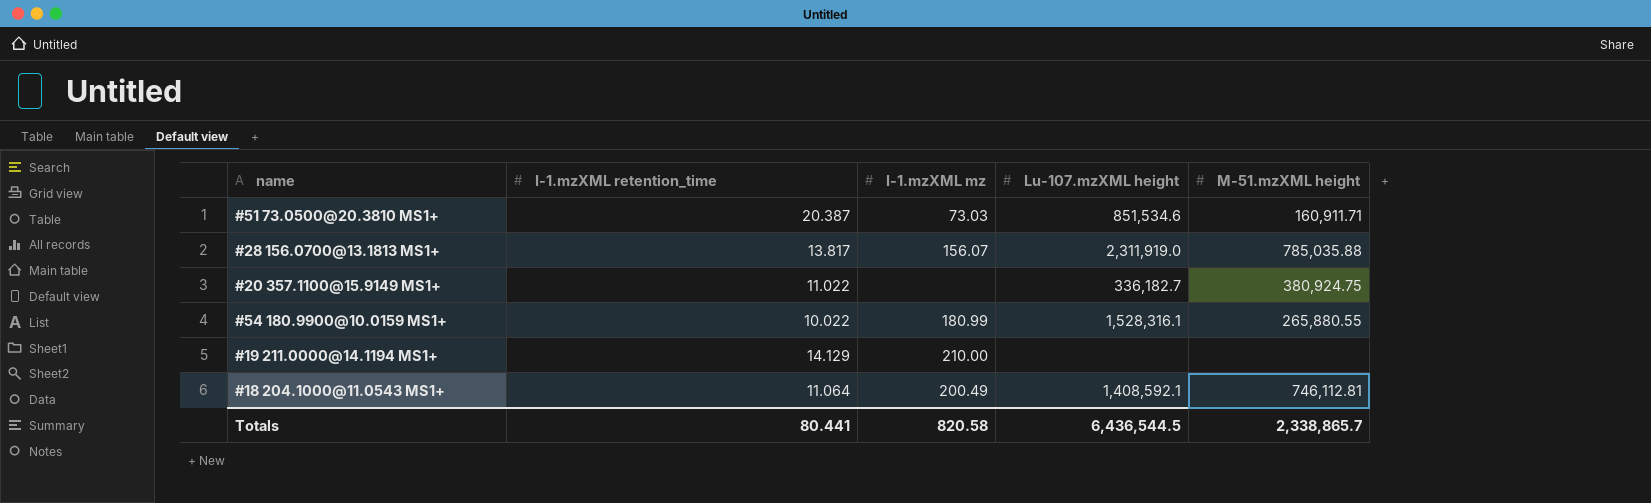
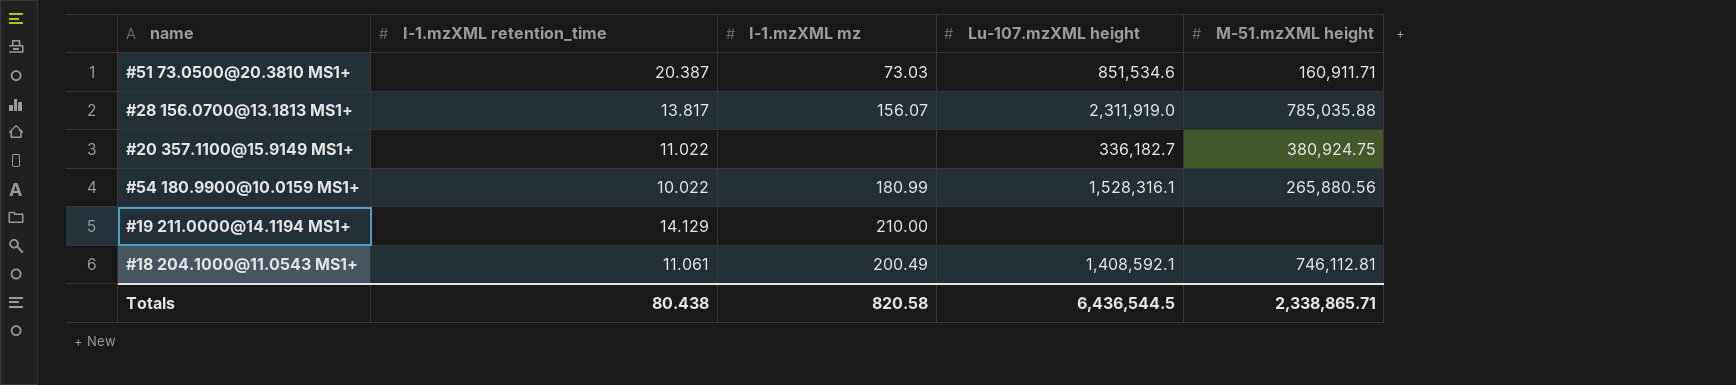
#54 180.9900@10.0159 MS1+ | M-51.mzXML height: 265,880.55 -> 265,880.56
#18 204.1000@11.0543 MS1+ | I-1.mzXML retention_time: 11.064 -> 11.061
Totals | I-1.mzXML retention_time: 80.441 -> 80.438
Totals | M-51.mzXML height: 2,338,865.7 -> 2,338,865.71

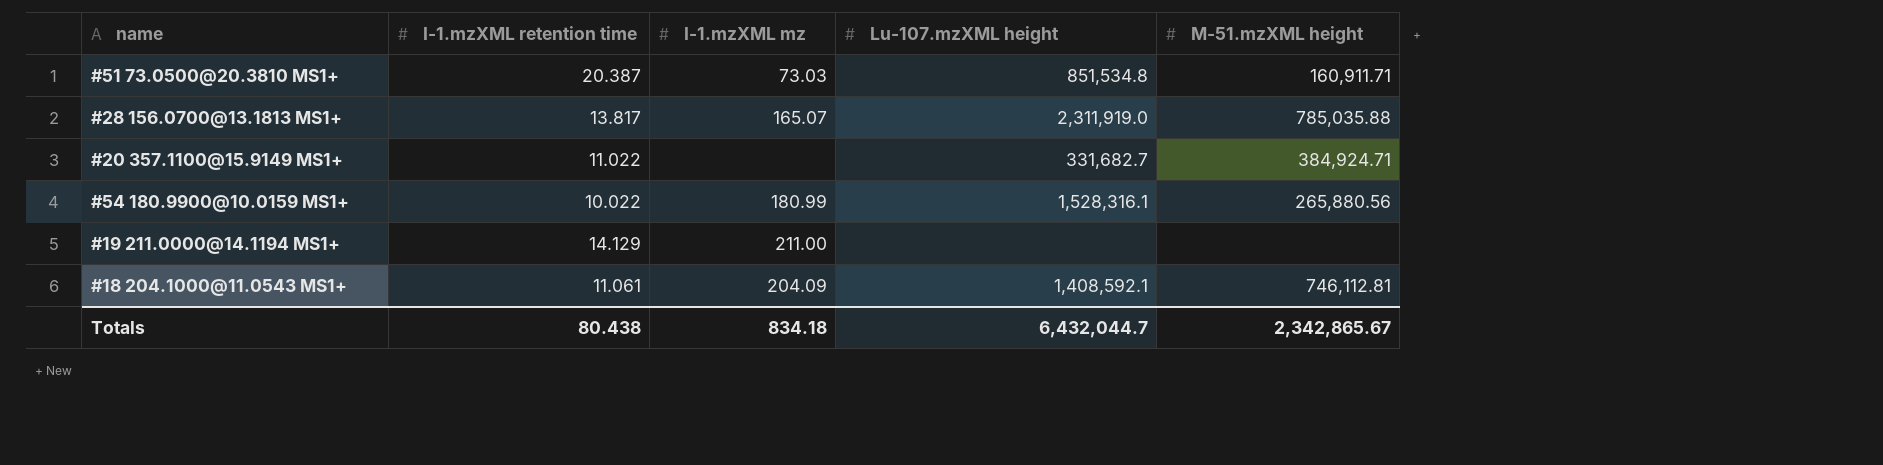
column name: I-1.mzXML retention_time -> I-1.mzXML retention time
#51 73.0500@20.3810 MS1+ | Lu-107.mzXML height: 851,534.6 -> 851,534.8
#28 156.0700@13.1813 MS1+ | I-1.mzXML mz: 156.07 -> 165.07
#20 357.1100@15.9149 MS1+ | Lu-107.mzXML height: 336,182.7 -> 331,682.7
#20 357.1100@15.9149 MS1+ | M-51.mzXML height: 380,924.75 -> 384,924.71
#19 211.0000@14.1194 MS1+ | I-1.mzXML mz: 210.00 -> 211.00
#18 204.1000@11.0543 MS1+ | I-1.mzXML mz: 200.49 -> 204.09
Totals | I-1.mzXML mz: 820.58 -> 834.18
Totals | Lu-107.mzXML height: 6,436,544.5 -> 6,432,044.7
Totals | M-51.mzXML height: 2,338,865.71 -> 2,342,865.67

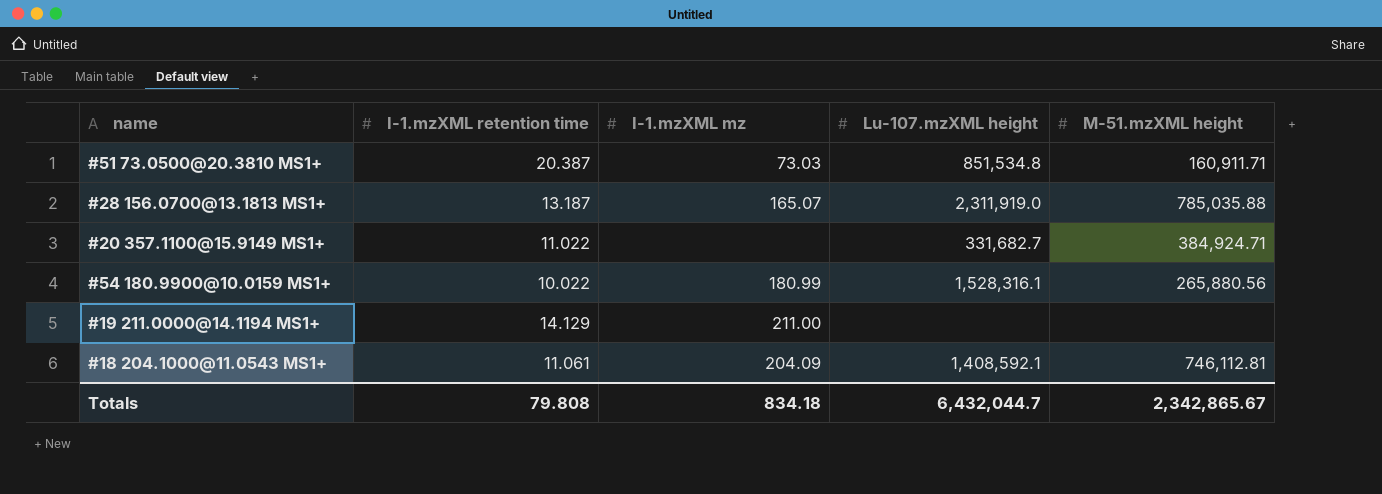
#28 156.0700@13.1813 MS1+ | I-1.mzXML retention time: 13.817 -> 13.187
Totals | I-1.mzXML retention time: 80.438 -> 79.808

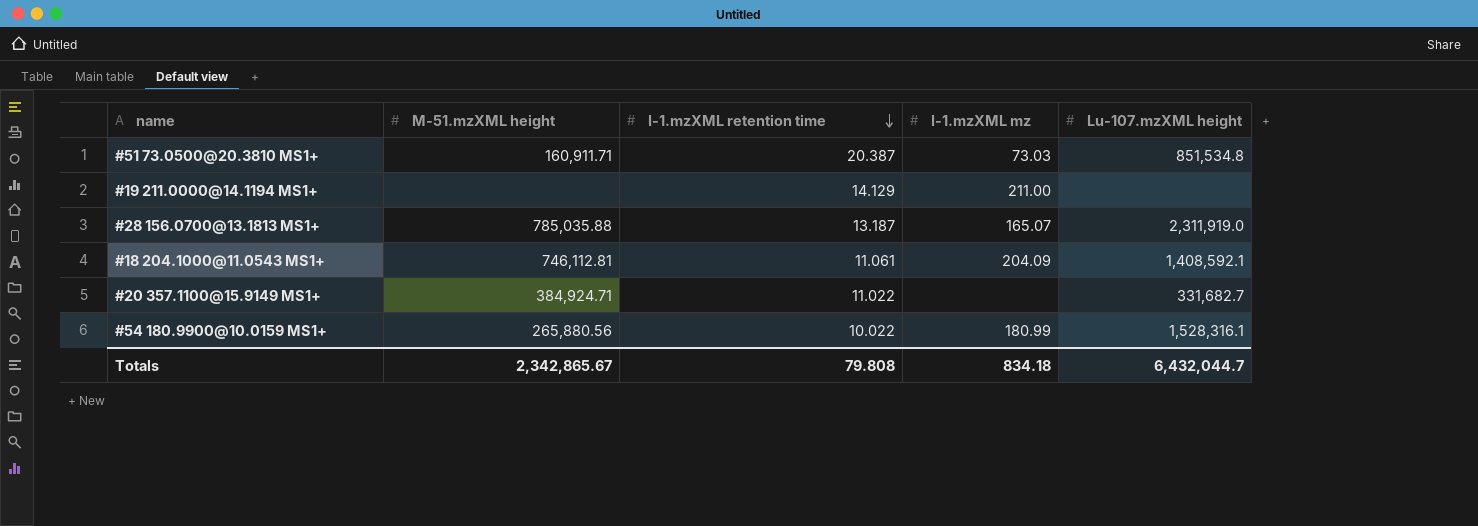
row order: none -> I-1.mzXML retention time descending
column M-51.mzXML height | position: 5 -> 2

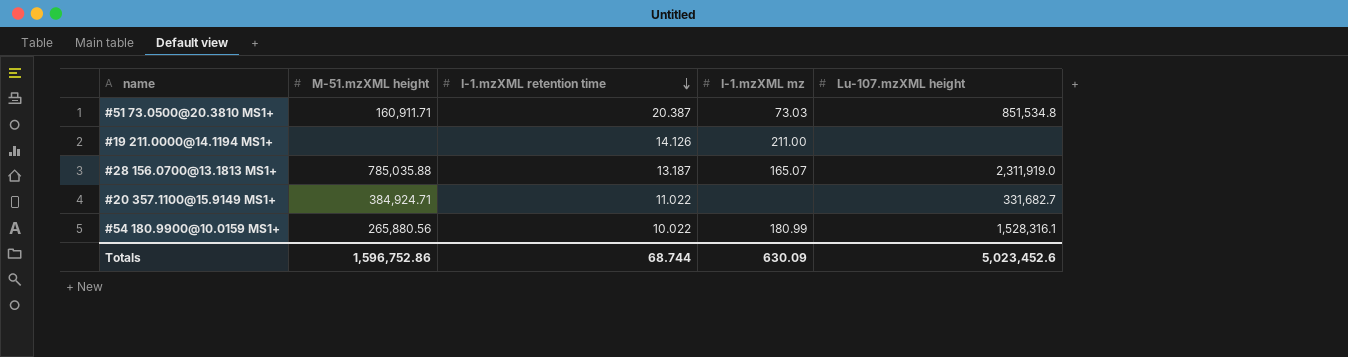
row #18 204.1000@11.0543 MS1+: 746,112.81 | 11.061 | 204.09 | 1,408,592.1 -> none
#19 211.0000@14.1194 MS1+ | I-1.mzXML retention time: 14.129 -> 14.126
Totals | M-51.mzXML height: 2,342,865.67 -> 1,596,752.86
Totals | I-1.mzXML retention time: 79.808 -> 68.744
Totals | I-1.mzXML mz: 834.18 -> 630.09
Totals | Lu-107.mzXML height: 6,432,044.7 -> 5,023,452.6

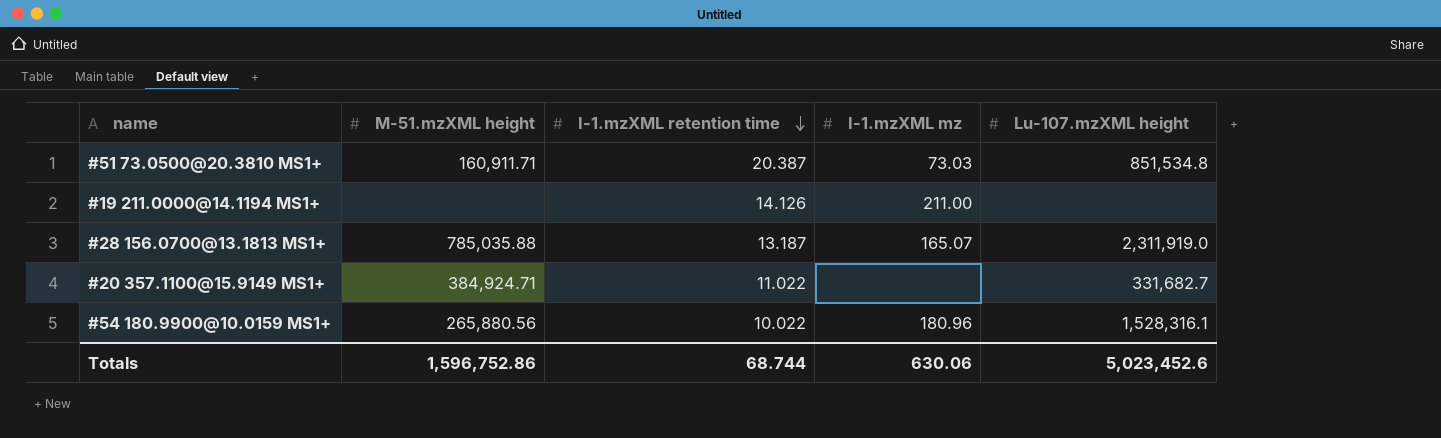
#54 180.9900@10.0159 MS1+ | I-1.mzXML mz: 180.99 -> 180.96
Totals | I-1.mzXML mz: 630.09 -> 630.06

